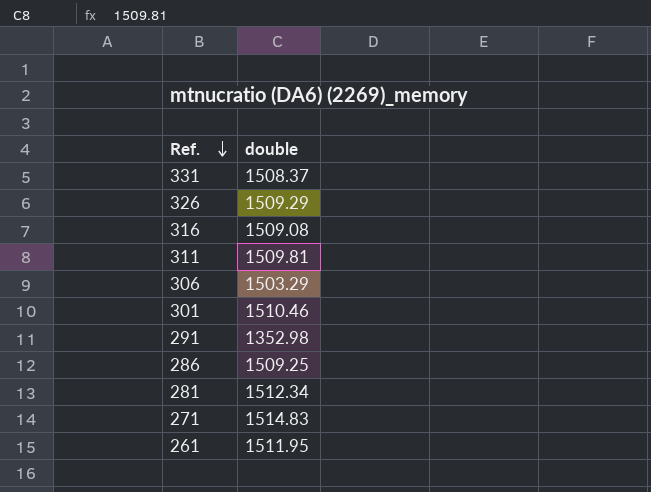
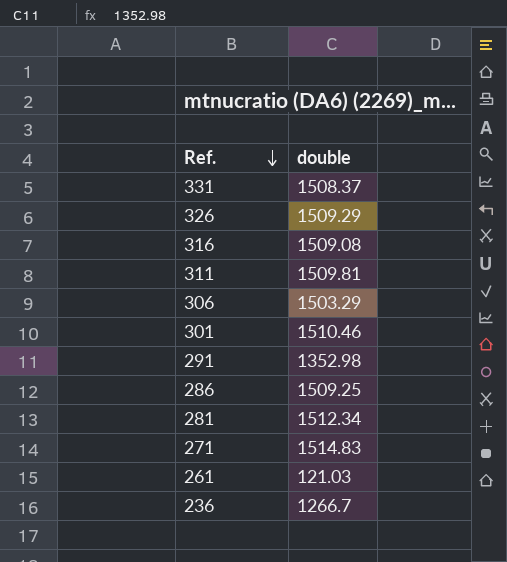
261 | double: 1511.95 -> 121.03
row 236: none -> 1266.7

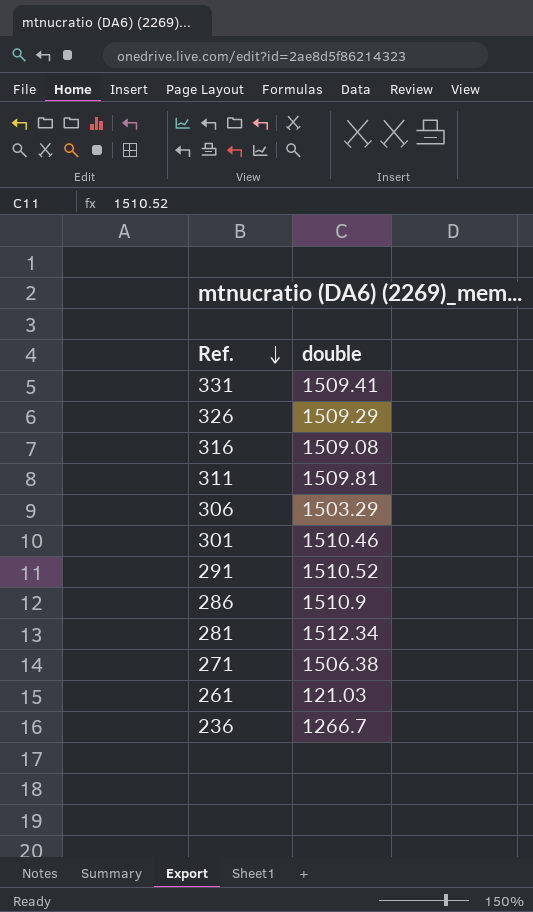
331 | double: 1508.37 -> 1509.41
291 | double: 1352.98 -> 1510.52
286 | double: 1509.25 -> 1510.9
271 | double: 1514.83 -> 1506.38

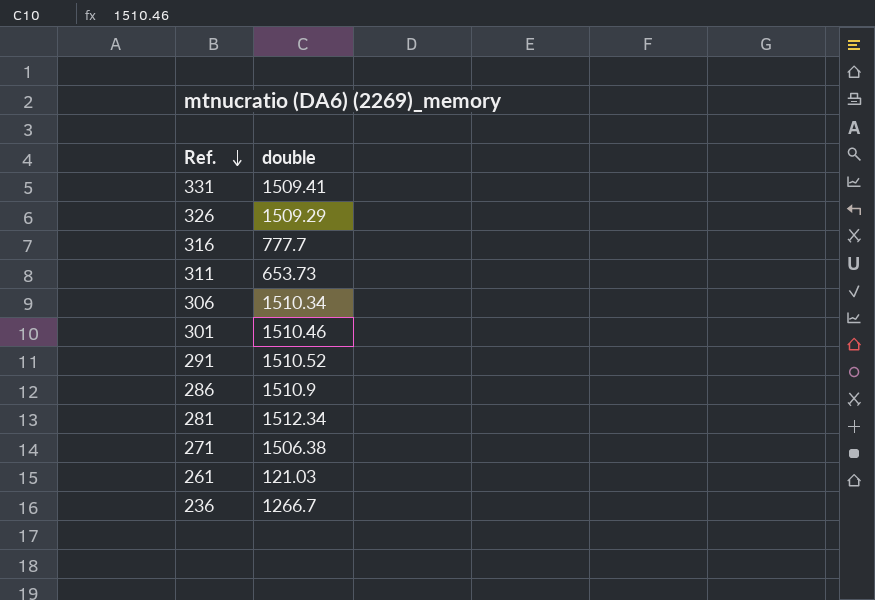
316 | double: 1509.08 -> 777.7
311 | double: 1509.81 -> 653.73
306 | double: 1503.29 -> 1510.34

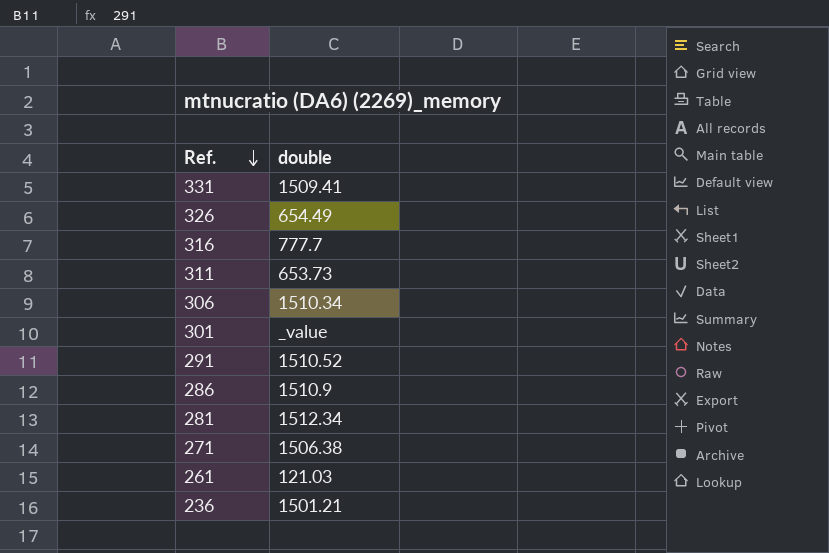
326 | double: 1509.29 -> 654.49
301 | double: 1510.46 -> _value
236 | double: 1266.7 -> 1501.21

